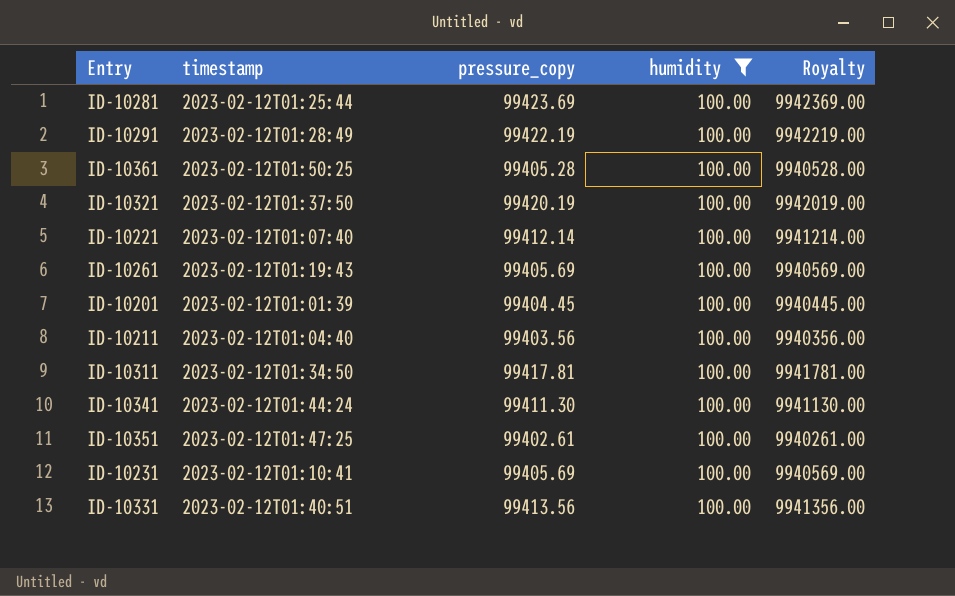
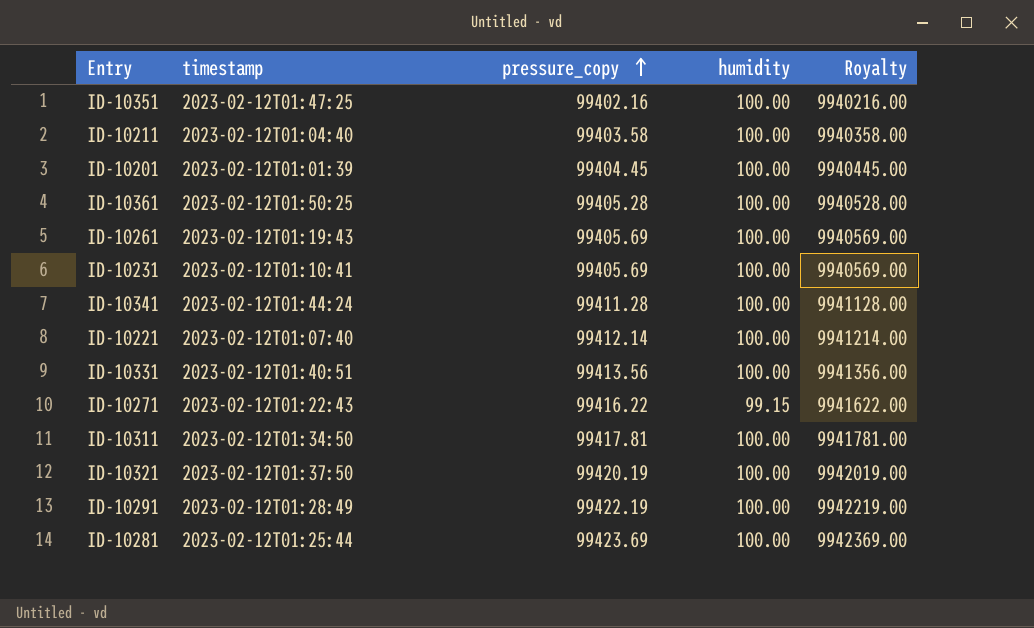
filter: humidity = 100.00 -> none
row order: none -> pressure_copy ascending
ID-10351 | pressure_copy: 99402.61 -> 99402.16
ID-10351 | Royalty: 9940261.00 -> 9940216.00
ID-10211 | pressure_copy: 99403.56 -> 99403.58
ID-10211 | Royalty: 9940356.00 -> 9940358.00
ID-10341 | pressure_copy: 99411.30 -> 99411.28
ID-10341 | Royalty: 9941130.00 -> 9941128.00

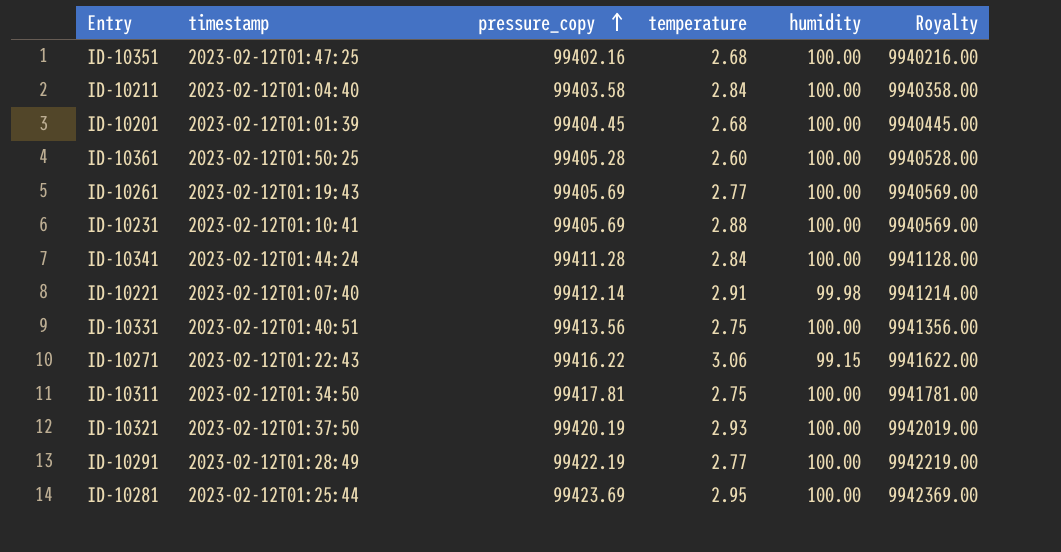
column temperature | position: none -> 4
ID-10221 | humidity: 100.00 -> 99.98

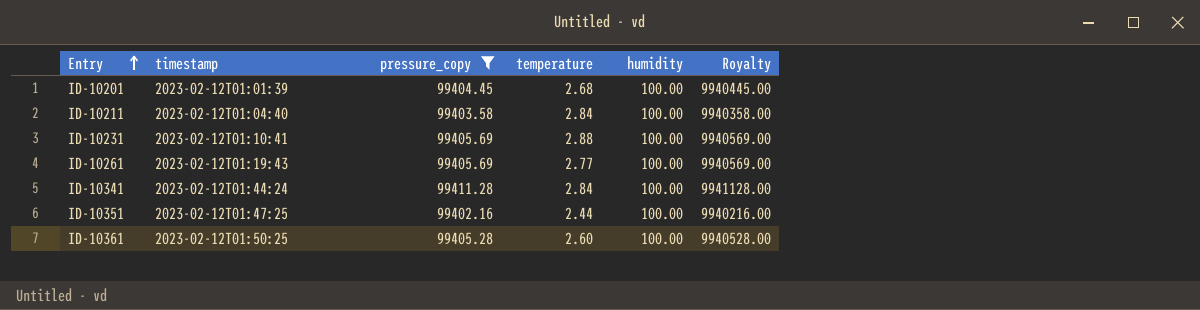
filter: none -> pressure_copy <= 99411.28
row order: pressure_copy ascending -> Entry ascending
ID-10351 | temperature: 2.68 -> 2.44

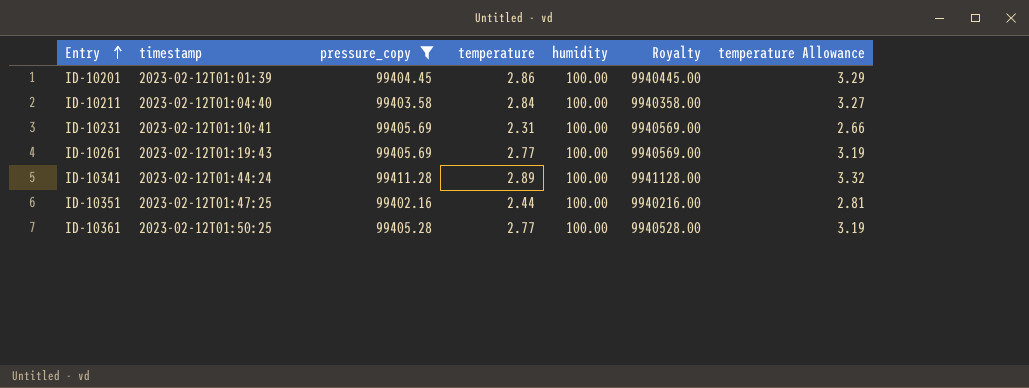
column temperature Allowance | formula: none -> [temperature] * 1.15
ID-10201 | temperature: 2.68 -> 2.86
ID-10231 | temperature: 2.88 -> 2.31
ID-10341 | temperature: 2.84 -> 2.89
ID-10361 | temperature: 2.60 -> 2.77

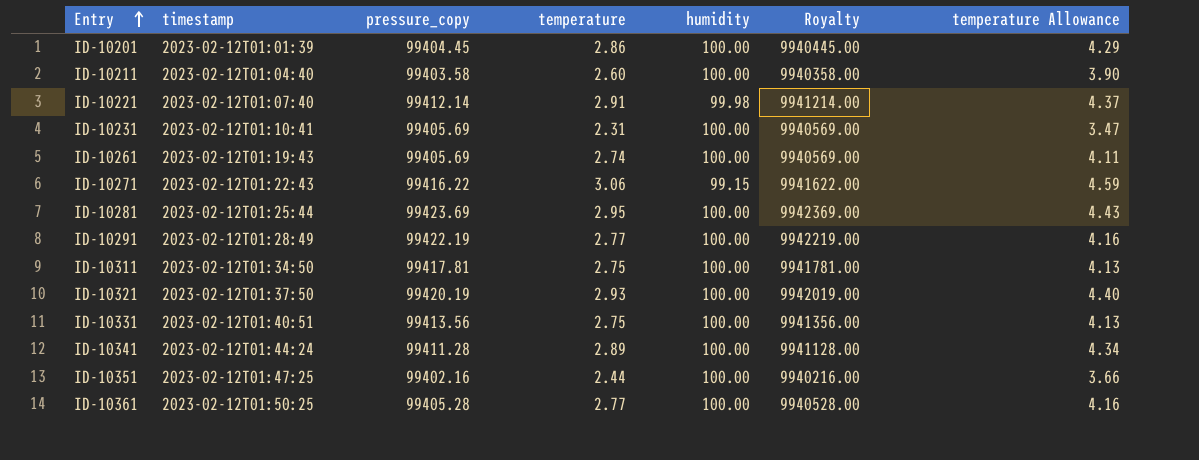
filter: pressure_copy <= 99411.28 -> none
column temperature Allowance | formula: [temperature] * 1.15 -> [temperature] * 1.5
ID-10211 | temperature: 2.84 -> 2.60
ID-10261 | temperature: 2.77 -> 2.74

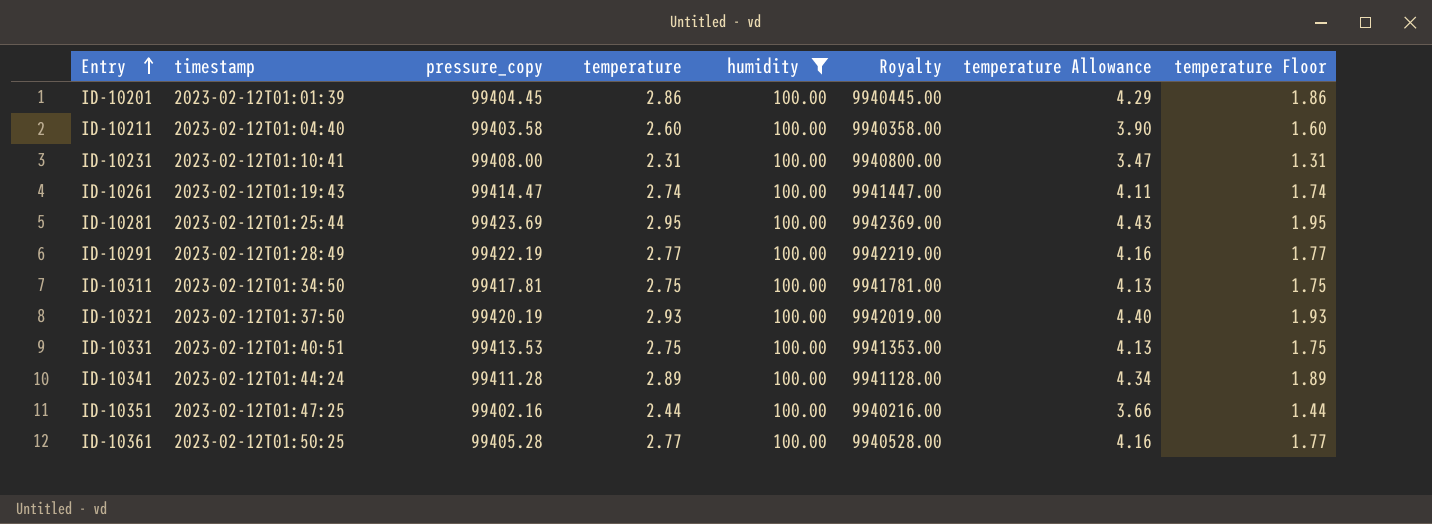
filter: none -> humidity = 100.00
column temperature Floor | formula: none -> [temperature] - 1
ID-10231 | pressure_copy: 99405.69 -> 99408.00
ID-10231 | Royalty: 9940569.00 -> 9940800.00
ID-10261 | pressure_copy: 99405.69 -> 99414.47
ID-10261 | Royalty: 9940569.00 -> 9941447.00
ID-10331 | pressure_copy: 99413.56 -> 99413.53
ID-10331 | Royalty: 9941356.00 -> 9941353.00

